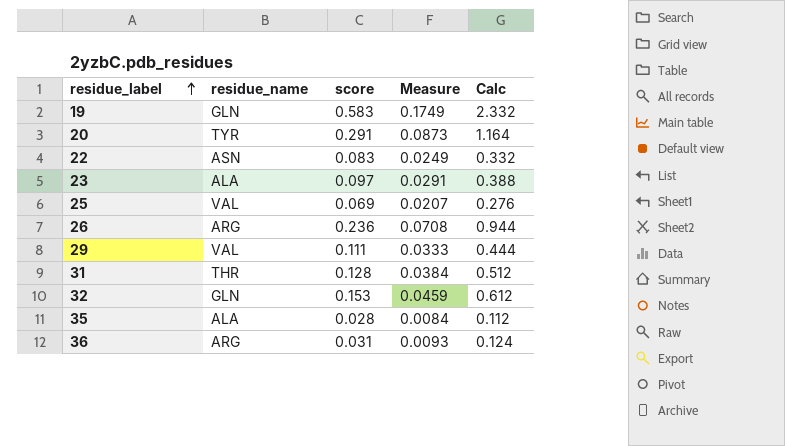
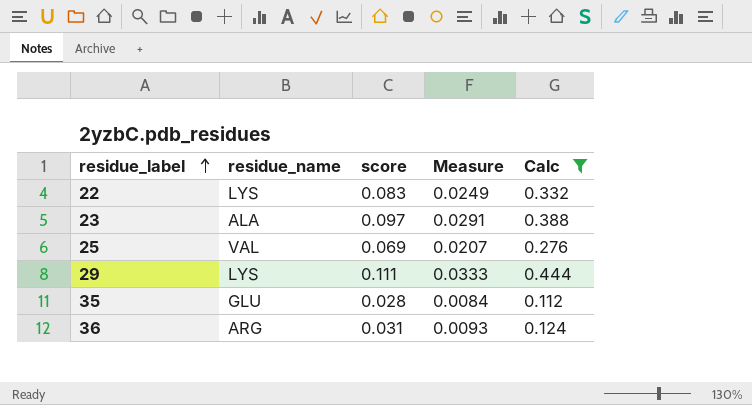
filter: none -> Calc <= 0.444
22 | residue_name: ASN -> LYS
29 | residue_name: VAL -> LYS
35 | residue_name: ALA -> GLU

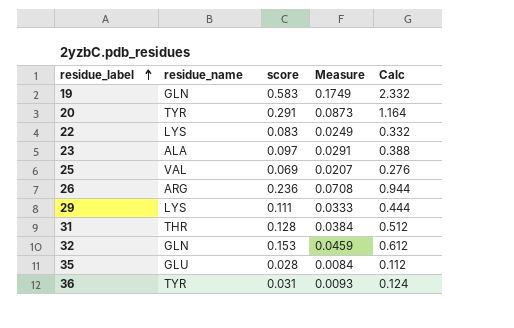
filter: Calc <= 0.444 -> none
36 | residue_name: ARG -> TYR

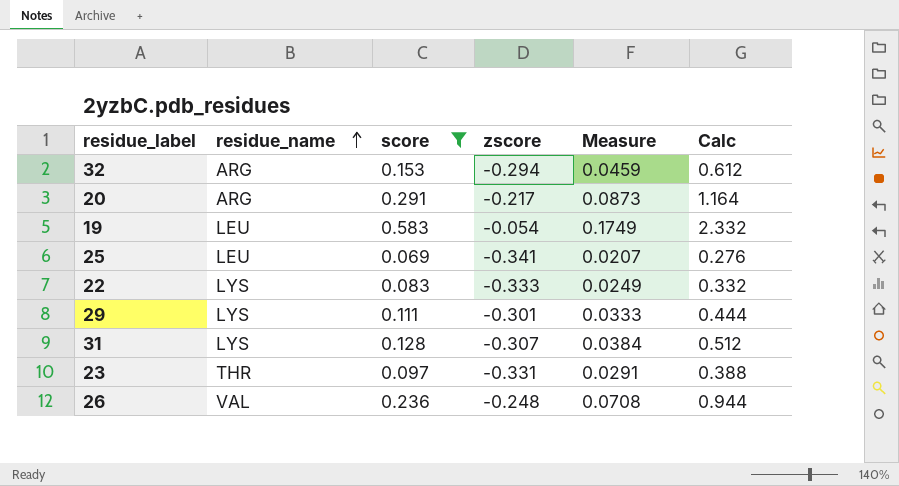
filter: none -> score >= 0.069
row order: residue_label ascending -> residue_name ascending
column zscore | position: none -> 4
32 | residue_name: GLN -> ARG
20 | residue_name: TYR -> ARG
19 | residue_name: GLN -> LEU
25 | residue_name: VAL -> LEU
31 | residue_name: THR -> LYS
23 | residue_name: ALA -> THR
26 | residue_name: ARG -> VAL

